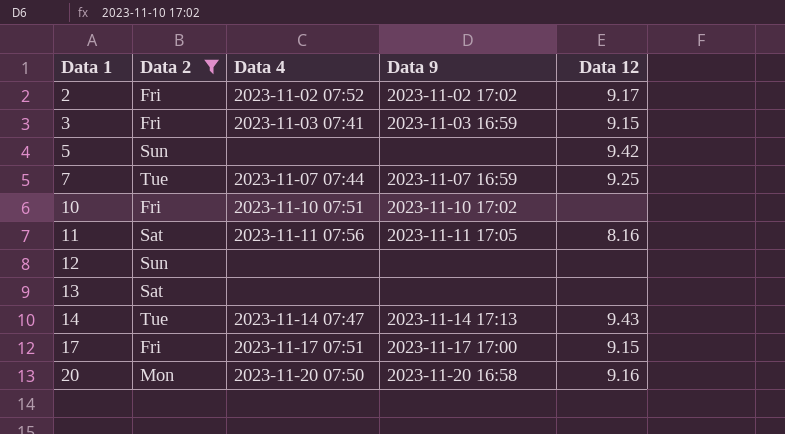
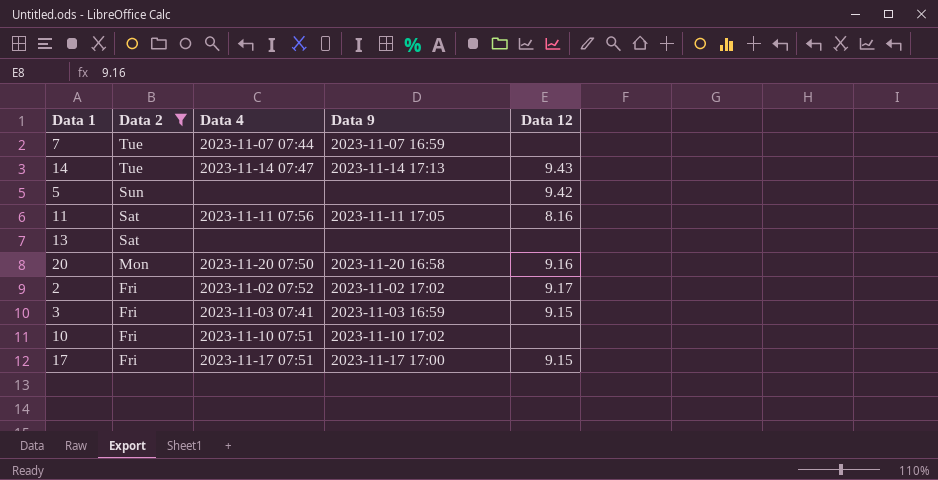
row order: Data 1 ascending -> Data 2 descending
row 12: Sun | none | none | none -> none
7 | Data 12: 9.25 -> none

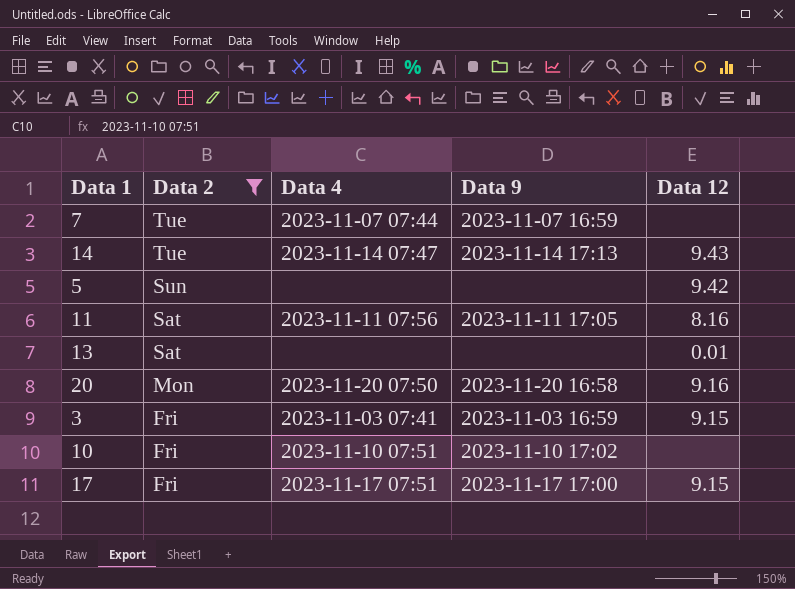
row 2: Fri | 2023-11-02 07:52 | 2023-11-02 17:02 | 9.17 -> none
13 | Data 12: none -> 0.01

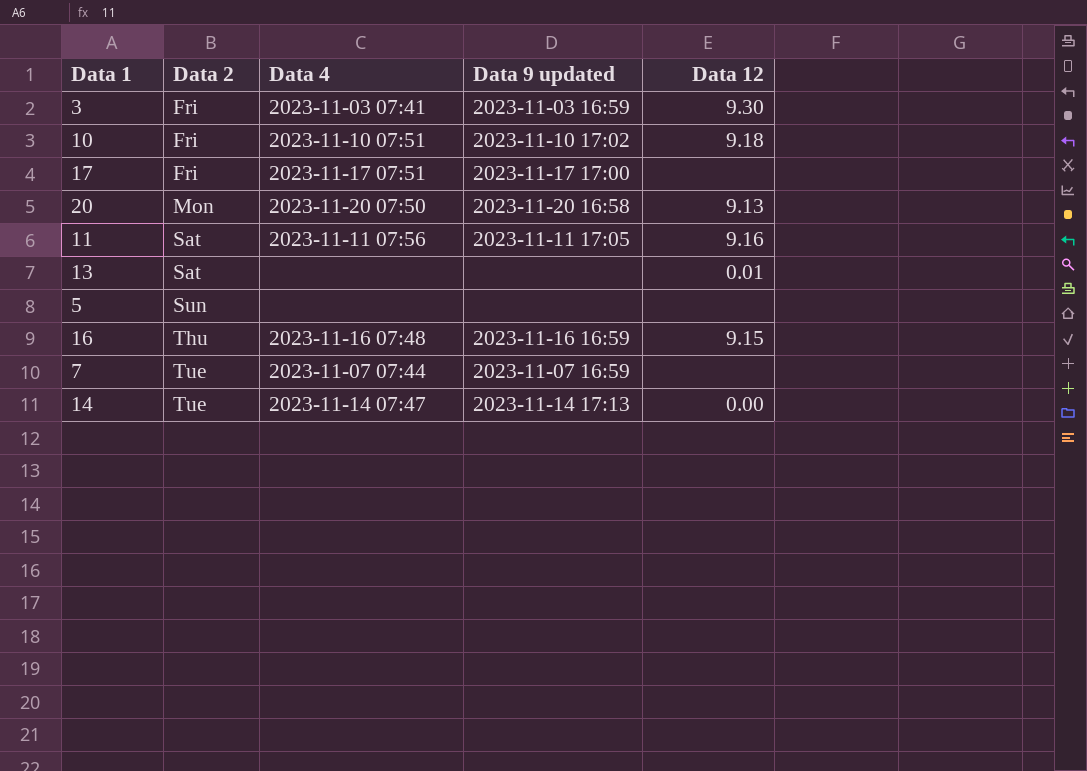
filter: Data 2 != Thu -> none
row order: Data 2 descending -> Data 2 ascending
column name: Data 9 -> Data 9 updated
3 | Data 12: 9.15 -> 9.30
10 | Data 12: none -> 9.18
17 | Data 12: 9.15 -> none
20 | Data 12: 9.16 -> 9.13
11 | Data 12: 8.16 -> 9.16
5 | Data 12: 9.42 -> none
14 | Data 12: 9.43 -> 0.00

